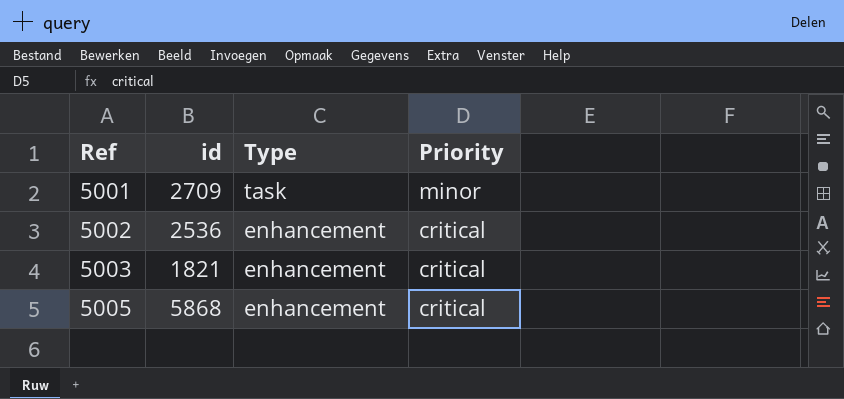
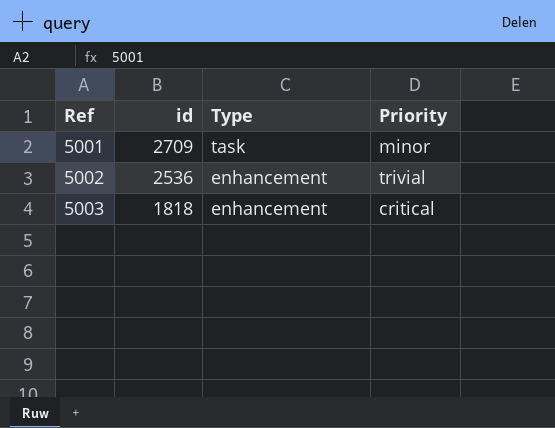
row 5005: 5868 | enhancement | critical -> none
5002 | Priority: critical -> trivial
5003 | id: 1821 -> 1818

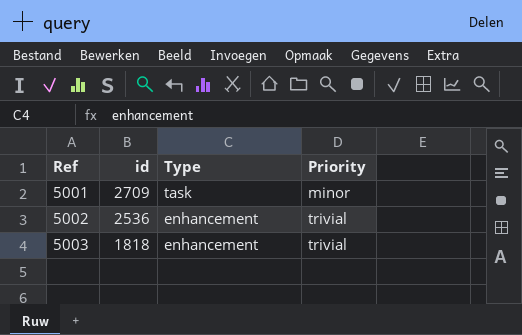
5003 | Priority: critical -> trivial

